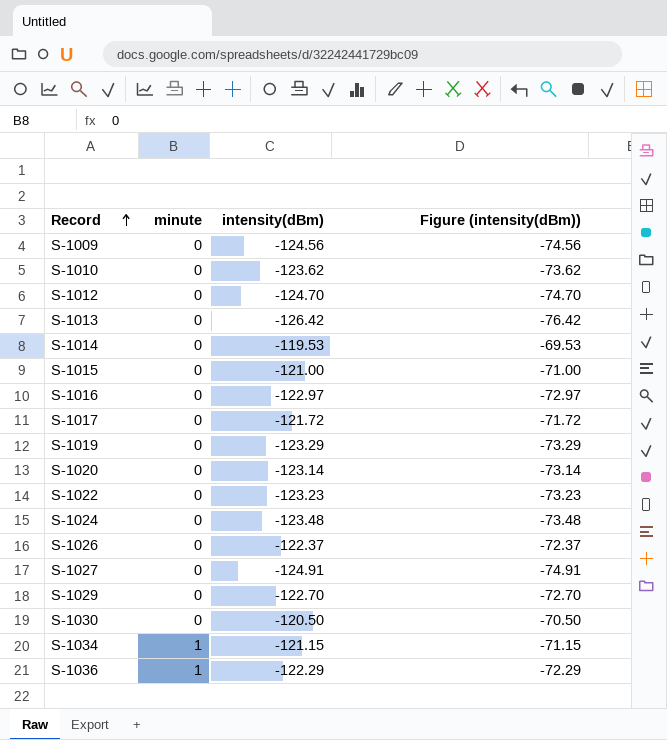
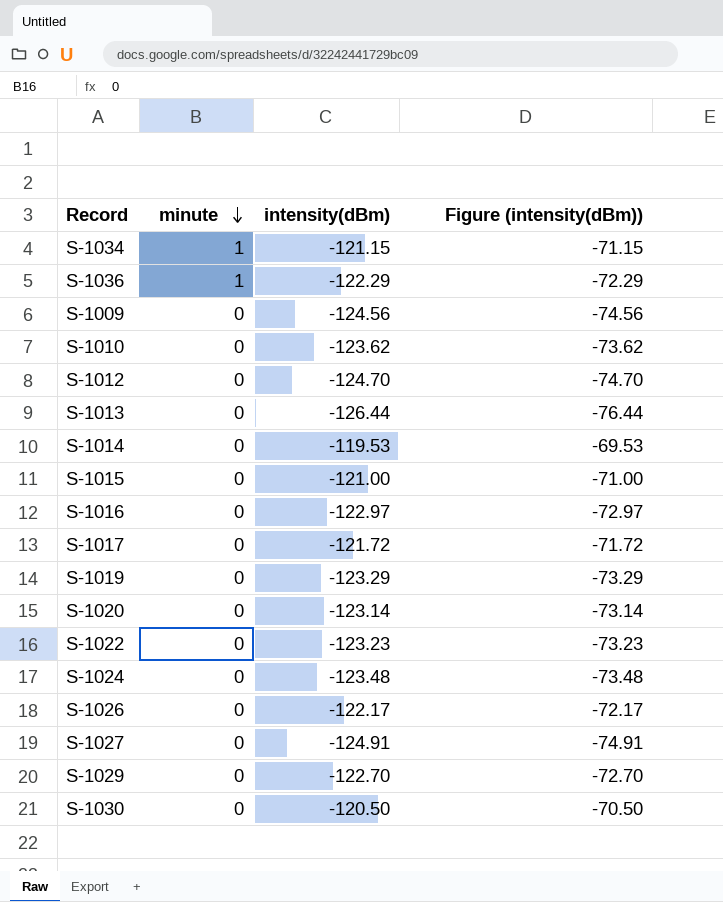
row order: Record ascending -> minute descending
S-1013 | intensity(dBm): -126.42 -> -126.44
S-1013 | Figure (intensity(dBm)): -76.42 -> -76.44
S-1026 | intensity(dBm): -122.37 -> -122.17
S-1026 | Figure (intensity(dBm)): -72.37 -> -72.17

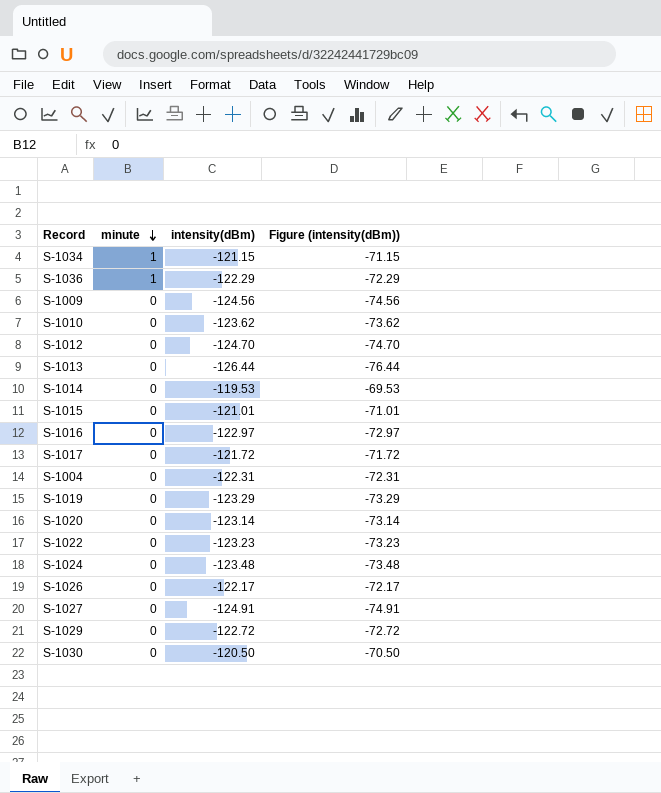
S-1015 | intensity(dBm): -121.00 -> -121.01
S-1015 | Figure (intensity(dBm)): -71.00 -> -71.01
row S-1004: none -> 0 | -122.31 | -72.31
S-1029 | intensity(dBm): -122.70 -> -122.72
S-1029 | Figure (intensity(dBm)): -72.70 -> -72.72

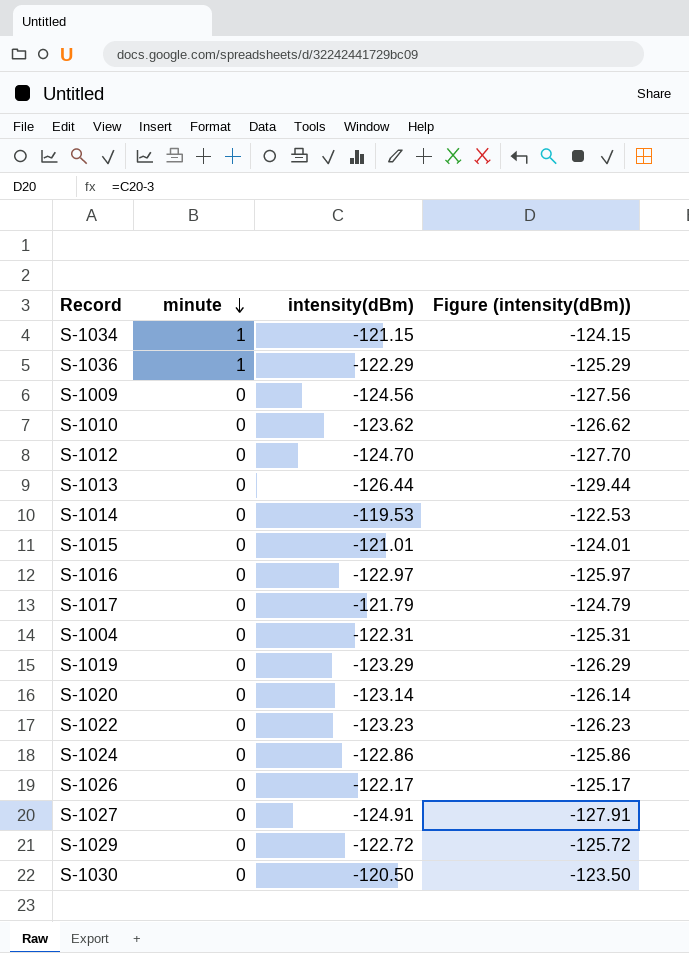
column Figure (intensity(dBm)) | formula: [intensity(dBm)] + 50 -> [intensity(dBm)] - 3
S-1017 | intensity(dBm): -121.72 -> -121.79
S-1024 | intensity(dBm): -123.48 -> -122.86

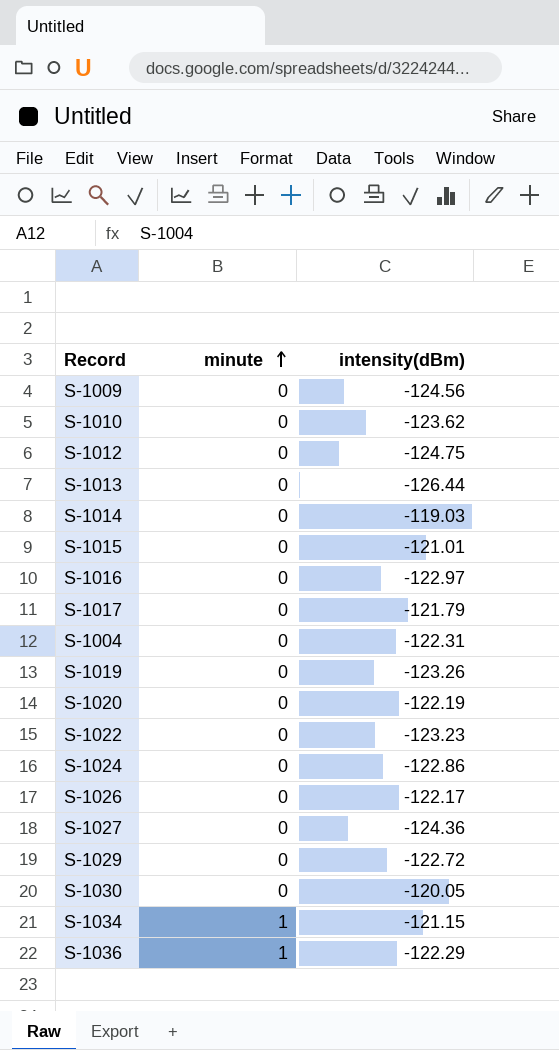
row order: minute descending -> minute ascending
column Figure (intensity(dBm)) | formula: [intensity(dBm)] - 3 -> none
S-1012 | intensity(dBm): -124.70 -> -124.75
S-1014 | intensity(dBm): -119.53 -> -119.03
S-1019 | intensity(dBm): -123.29 -> -123.26
S-1020 | intensity(dBm): -123.14 -> -122.19
S-1027 | intensity(dBm): -124.91 -> -124.36
S-1030 | intensity(dBm): -120.50 -> -120.05

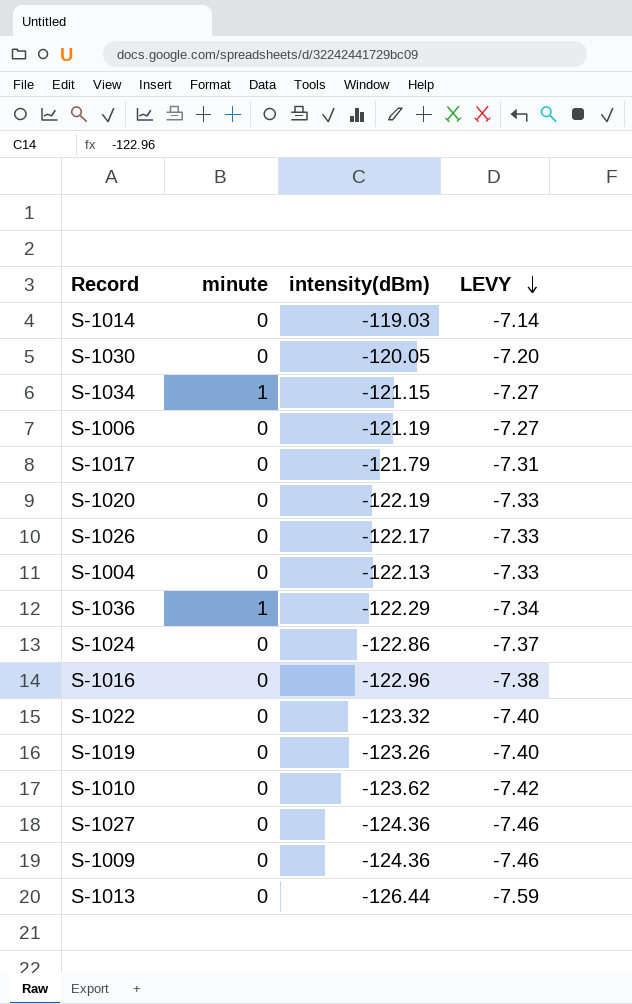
row order: minute ascending -> LEVY descending
column LEVY | formula: none -> [intensity(dBm)] * 0.06
row S-1012: 0 | -124.75 -> none
row S-1015: 0 | -121.01 -> none
row S-1029: 0 | -122.72 -> none
row S-1006: none -> 0 | -121.19 | -7.27
S-1004 | intensity(dBm): -122.31 -> -122.13
S-1016 | intensity(dBm): -122.97 -> -122.96
S-1022 | intensity(dBm): -123.23 -> -123.32
S-1009 | intensity(dBm): -124.56 -> -124.36

